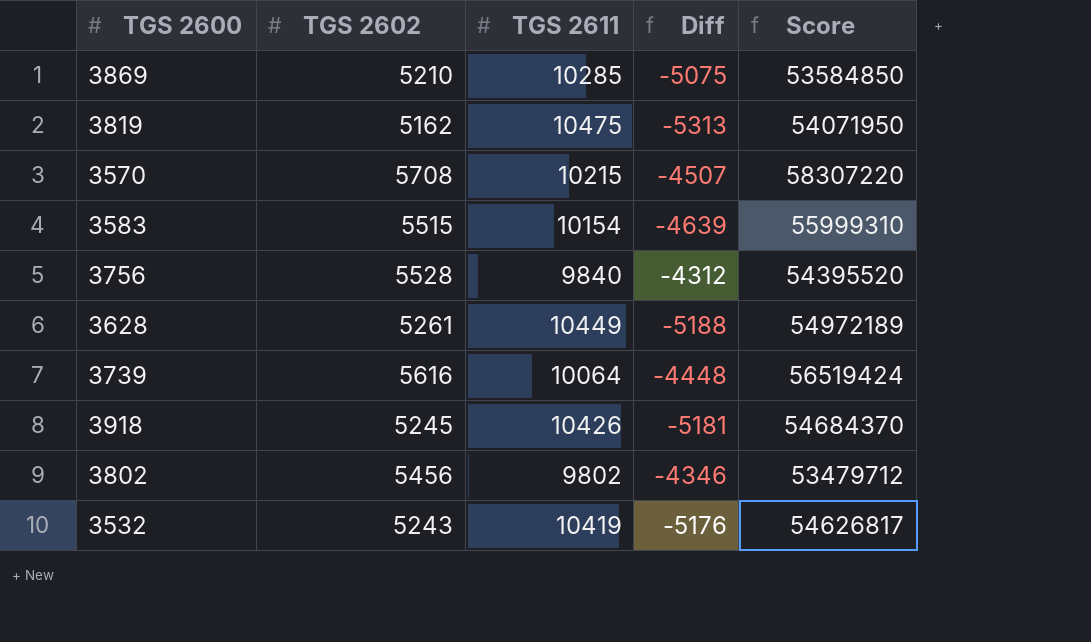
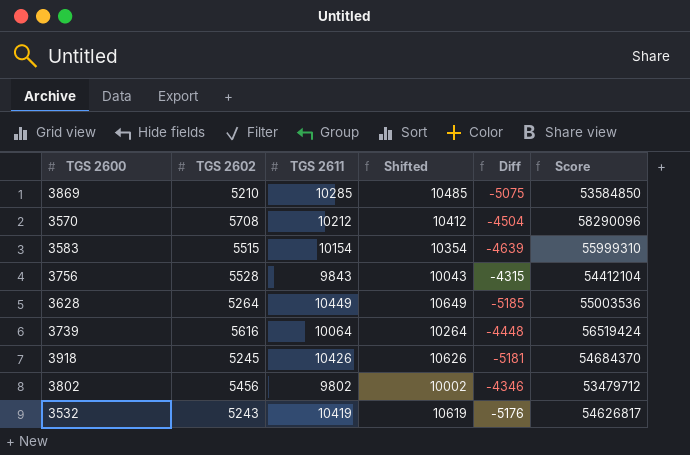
column Shifted | formula: none -> [TGS 2611] + 200
row 3819: 5162 | 10475 | -5313 | 54071950 -> none
3570 | TGS 2611: 10215 -> 10212
3570 | Diff: -4507 -> -4504
3570 | Score: 58307220 -> 58290096
3756 | TGS 2611: 9840 -> 9843
3756 | Diff: -4312 -> -4315
3756 | Score: 54395520 -> 54412104
3628 | TGS 2602: 5261 -> 5264
3628 | Diff: -5188 -> -5185
3628 | Score: 54972189 -> 55003536

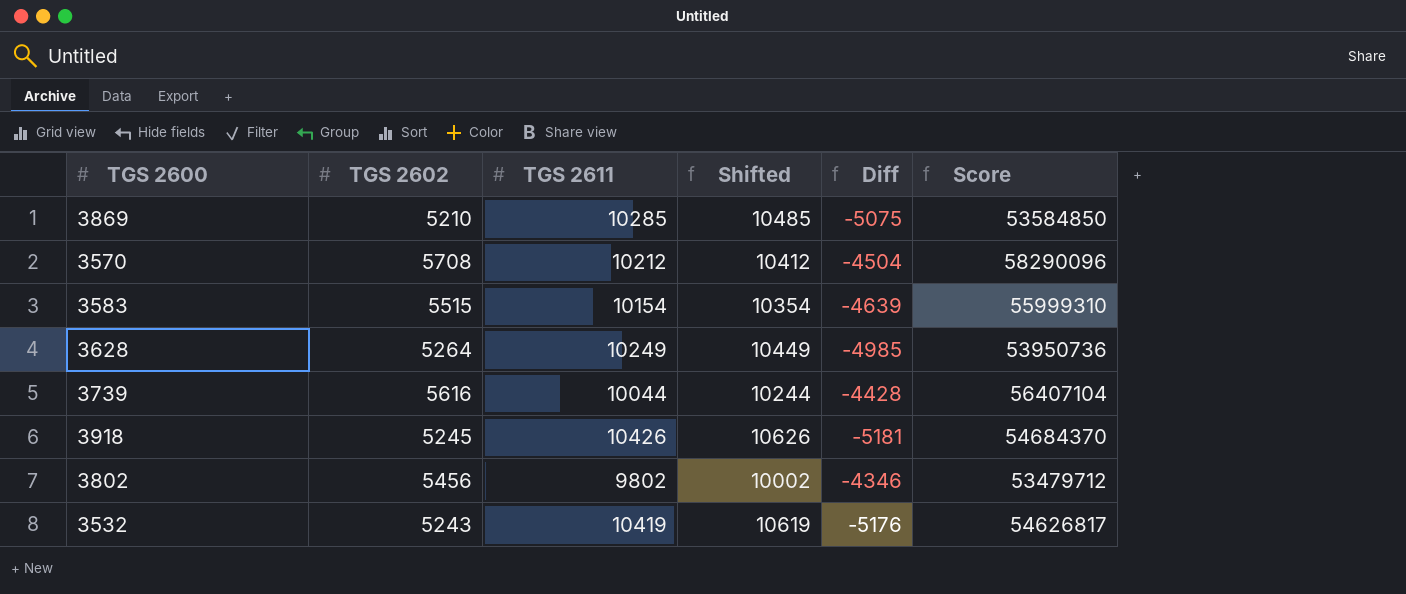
row 3756: 5528 | 9843 | 10043 | -4315 | 54412104 -> none
3628 | TGS 2611: 10449 -> 10249
3628 | Shifted: 10649 -> 10449
3628 | Diff: -5185 -> -4985
3628 | Score: 55003536 -> 53950736
3739 | TGS 2611: 10064 -> 10044
3739 | Shifted: 10264 -> 10244
3739 | Diff: -4448 -> -4428
3739 | Score: 56519424 -> 56407104

